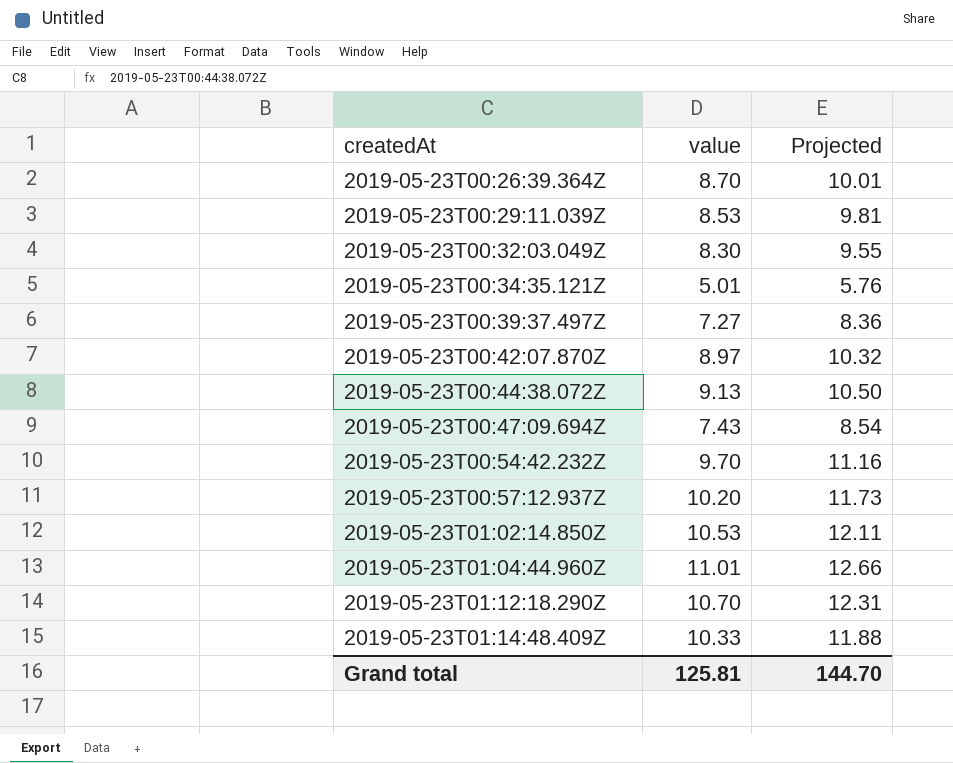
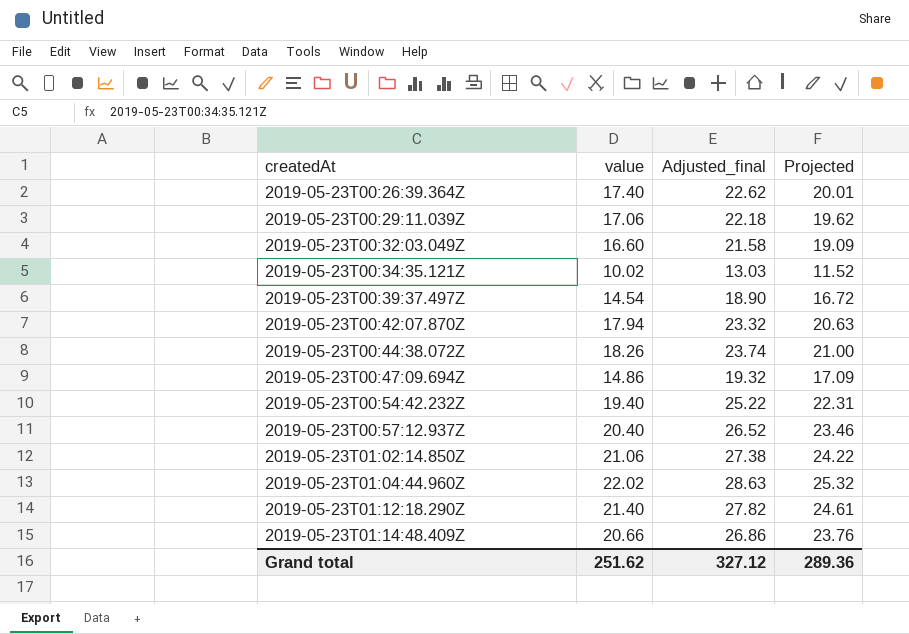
column Adjusted_final | formula: none -> [value] * 1.3
2019-05-23T00:26:39.364Z | value: 8.70 -> 17.40
2019-05-23T00:26:39.364Z | Projected: 10.01 -> 20.01
2019-05-23T00:29:11.039Z | value: 8.53 -> 17.06
2019-05-23T00:29:11.039Z | Projected: 9.81 -> 19.62
2019-05-23T00:32:03.049Z | value: 8.30 -> 16.60
2019-05-23T00:32:03.049Z | Projected: 9.55 -> 19.09
2019-05-23T00:34:35.121Z | value: 5.01 -> 10.02
2019-05-23T00:34:35.121Z | Projected: 5.76 -> 11.52
2019-05-23T00:39:37.497Z | value: 7.27 -> 14.54
2019-05-23T00:39:37.497Z | Projected: 8.36 -> 16.72
2019-05-23T00:42:07.870Z | value: 8.97 -> 17.94
2019-05-23T00:42:07.870Z | Projected: 10.32 -> 20.63
2019-05-23T00:44:38.072Z | value: 9.13 -> 18.26
2019-05-23T00:44:38.072Z | Projected: 10.50 -> 21.00
2019-05-23T00:47:09.694Z | value: 7.43 -> 14.86
2019-05-23T00:47:09.694Z | Projected: 8.54 -> 17.09
2019-05-23T00:54:42.232Z | value: 9.70 -> 19.40
2019-05-23T00:54:42.232Z | Projected: 11.16 -> 22.31
2019-05-23T00:57:12.937Z | value: 10.20 -> 20.40
2019-05-23T00:57:12.937Z | Projected: 11.73 -> 23.46
2019-05-23T01:02:14.850Z | value: 10.53 -> 21.06
2019-05-23T01:02:14.850Z | Projected: 12.11 -> 24.22
2019-05-23T01:04:44.960Z | value: 11.01 -> 22.02
2019-05-23T01:04:44.960Z | Projected: 12.66 -> 25.32
2019-05-23T01:12:18.290Z | value: 10.70 -> 21.40
2019-05-23T01:12:18.290Z | Projected: 12.31 -> 24.61
2019-05-23T01:14:48.409Z | value: 10.33 -> 20.66
2019-05-23T01:14:48.409Z | Projected: 11.88 -> 23.76
Grand total | value: 125.81 -> 251.62
Grand total | Projected: 144.70 -> 289.36

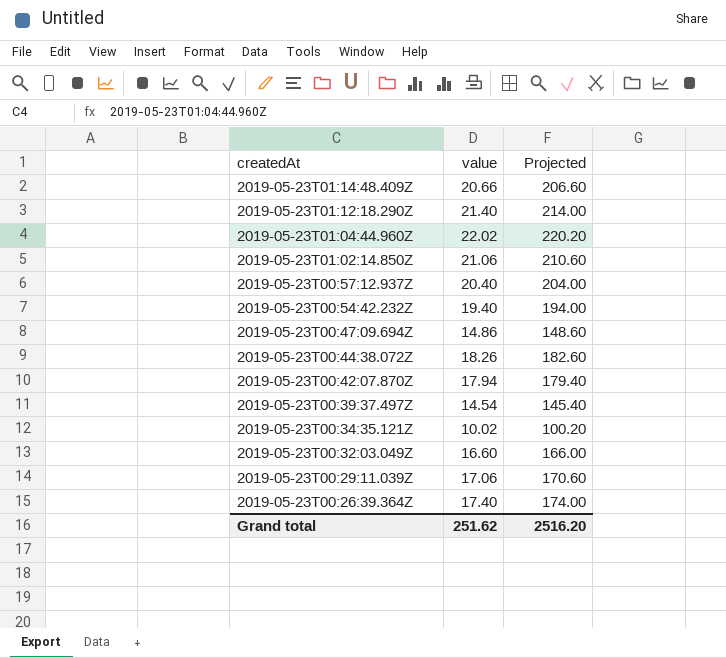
row order: createdAt ascending -> createdAt descending
column Adjusted_final | formula: [value] * 1.3 -> none
column Projected | formula: [value] * 1.15 -> [value] * 10
Grand total | Projected: 289.36 -> 2516.20

